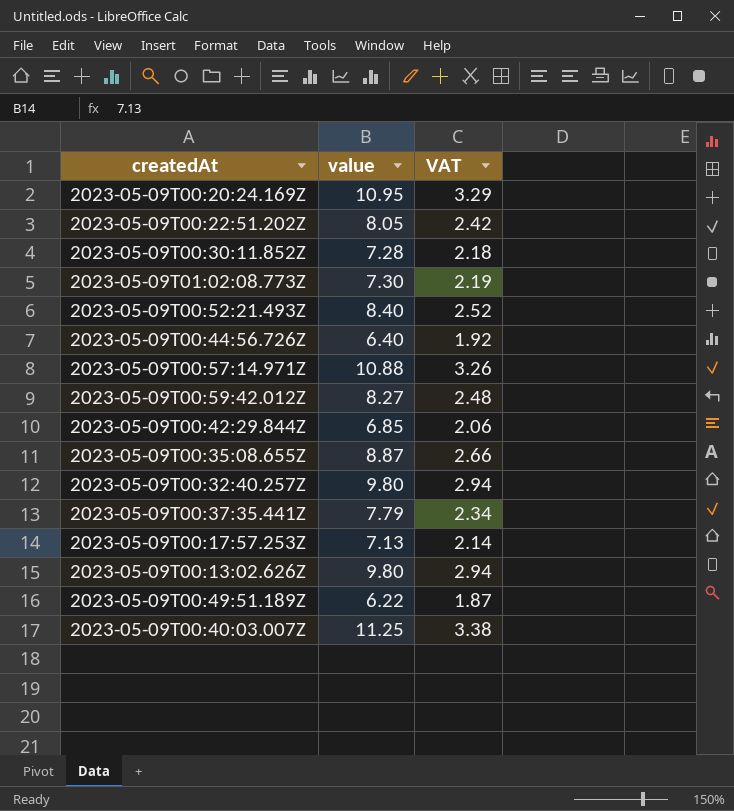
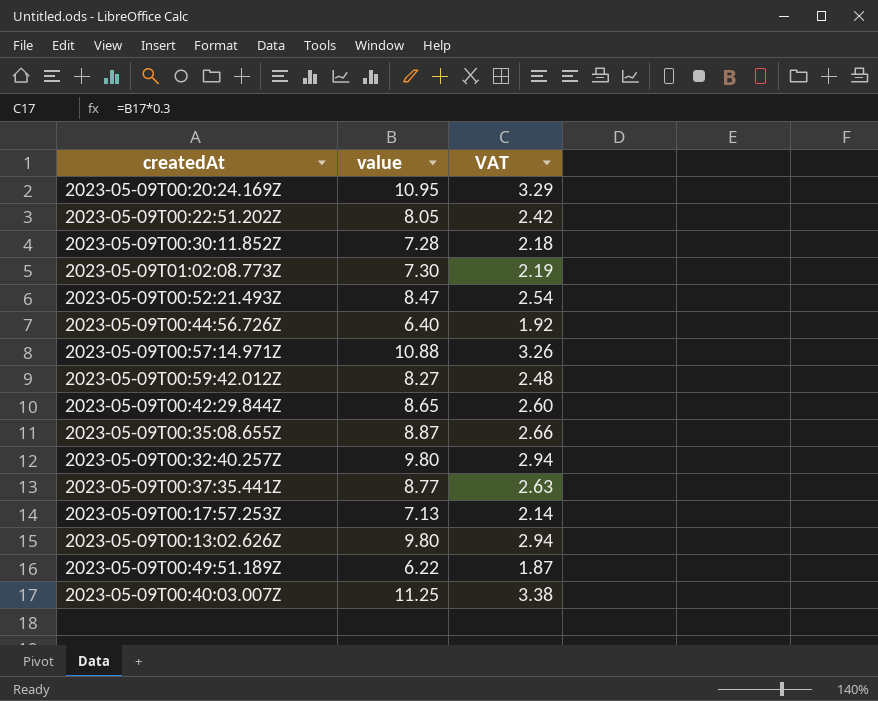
2023-05-09T00:52:21.493Z | value: 8.40 -> 8.47
2023-05-09T00:52:21.493Z | VAT: 2.52 -> 2.54
2023-05-09T00:42:29.844Z | value: 6.85 -> 8.65
2023-05-09T00:42:29.844Z | VAT: 2.06 -> 2.60
2023-05-09T00:37:35.441Z | value: 7.79 -> 8.77
2023-05-09T00:37:35.441Z | VAT: 2.34 -> 2.63

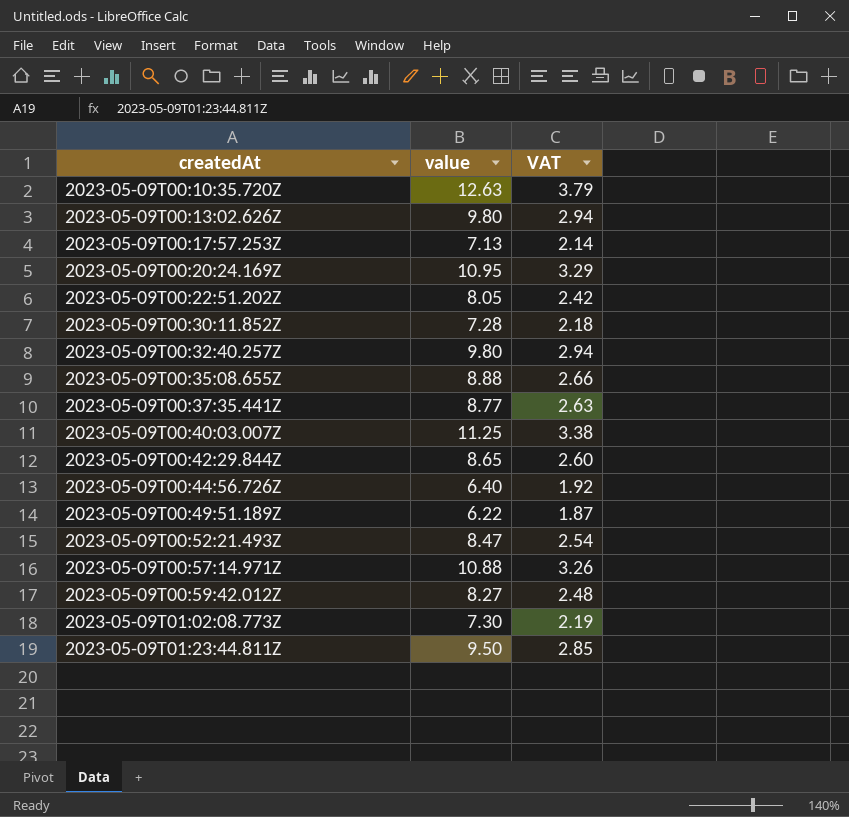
row order: none -> createdAt ascending
row 2023-05-09T00:10:35.720Z: none -> 12.63 | 3.79
2023-05-09T00:35:08.655Z | value: 8.87 -> 8.88
row 2023-05-09T01:23:44.811Z: none -> 9.50 | 2.85

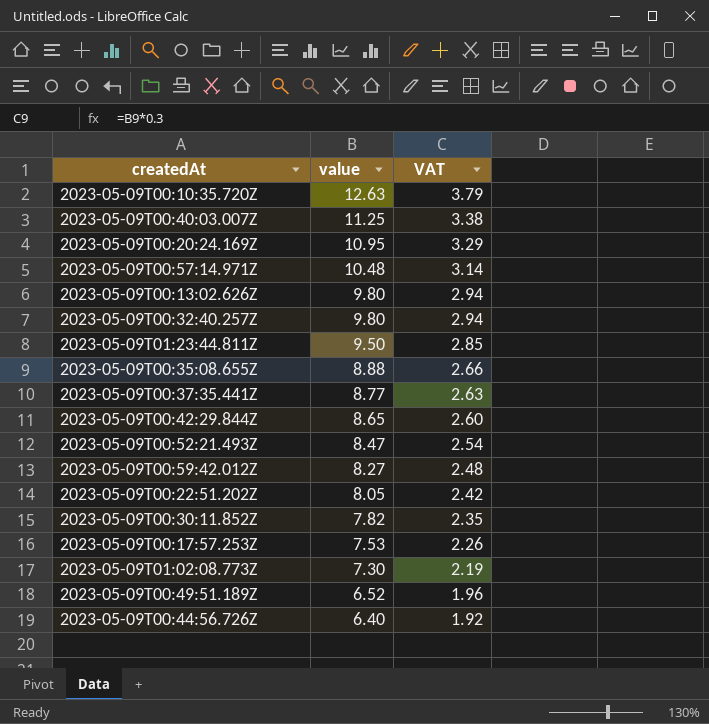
row order: createdAt ascending -> value descending
2023-05-09T00:57:14.971Z | value: 10.88 -> 10.48
2023-05-09T00:57:14.971Z | VAT: 3.26 -> 3.14
2023-05-09T00:30:11.852Z | value: 7.28 -> 7.82
2023-05-09T00:30:11.852Z | VAT: 2.18 -> 2.35
2023-05-09T00:17:57.253Z | value: 7.13 -> 7.53
2023-05-09T00:17:57.253Z | VAT: 2.14 -> 2.26
2023-05-09T00:49:51.189Z | value: 6.22 -> 6.52
2023-05-09T00:49:51.189Z | VAT: 1.87 -> 1.96

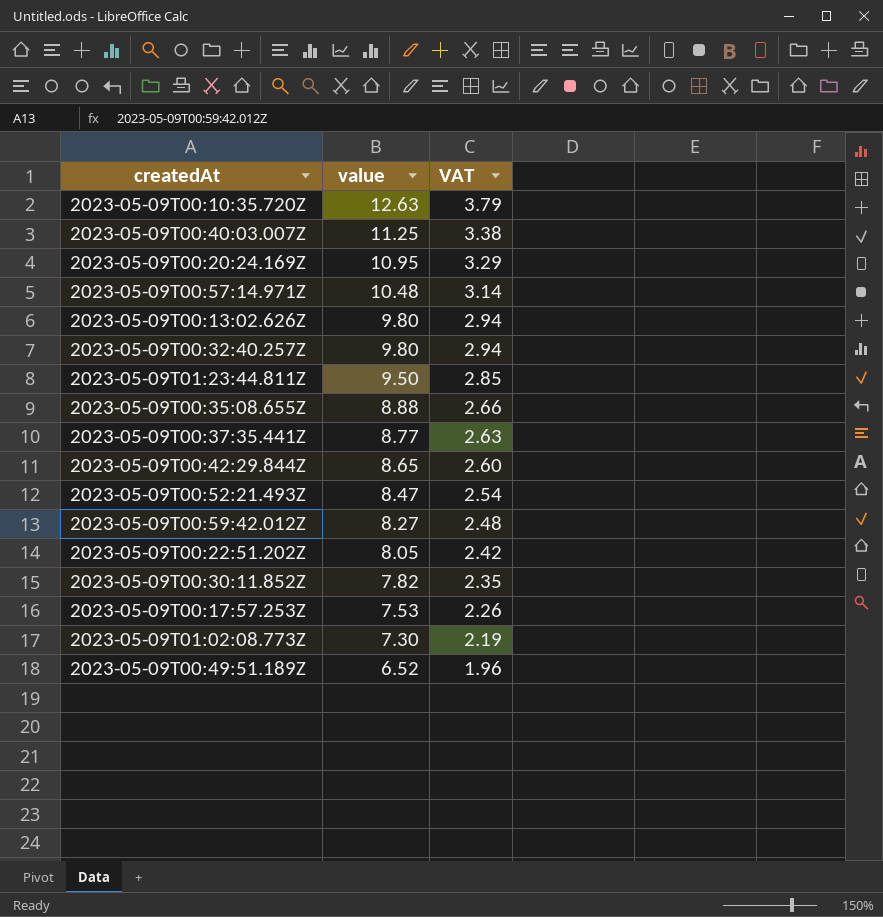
row 2023-05-09T00:44:56.726Z: 6.40 | 1.92 -> none

